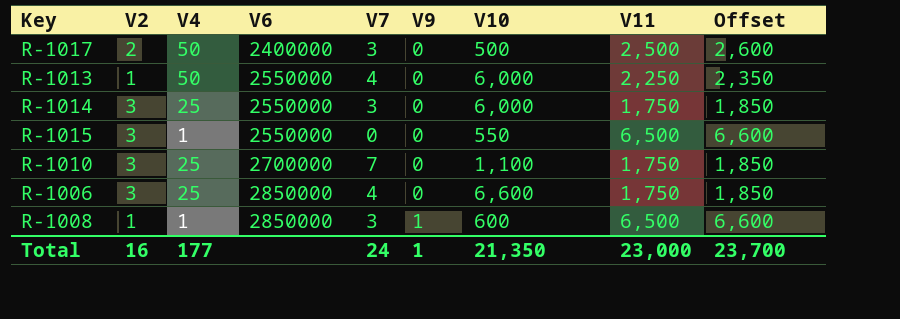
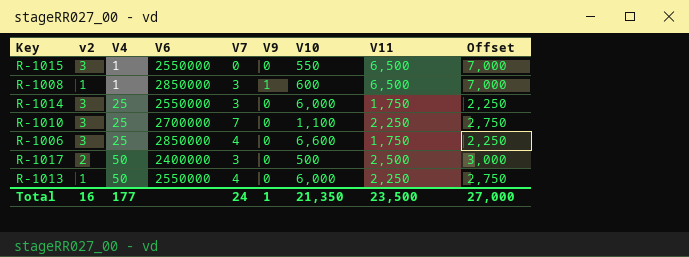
row order: V6 ascending -> V4 ascending
column name: V2 -> v2
column Offset | formula: [V11] + 100 -> [V11] + 500
R-1010 | V11: 1,750 -> 2,250
Total | V11: 23,000 -> 23,500
Total | Offset: 23,700 -> 27,000

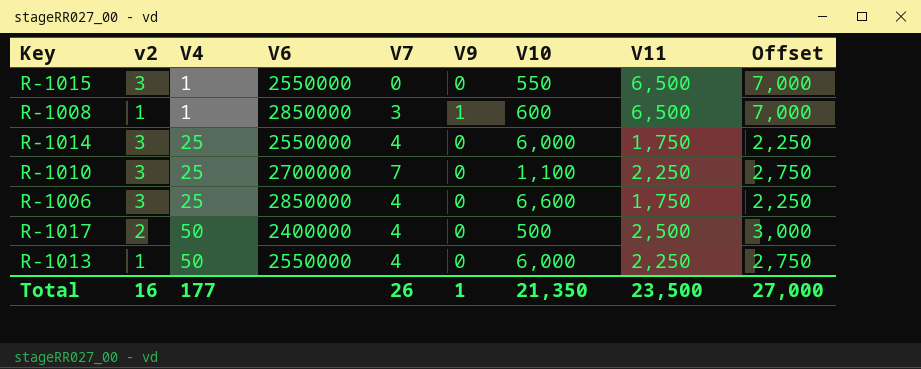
R-1014 | V7: 3 -> 4
R-1017 | V7: 3 -> 4
Total | V7: 24 -> 26

